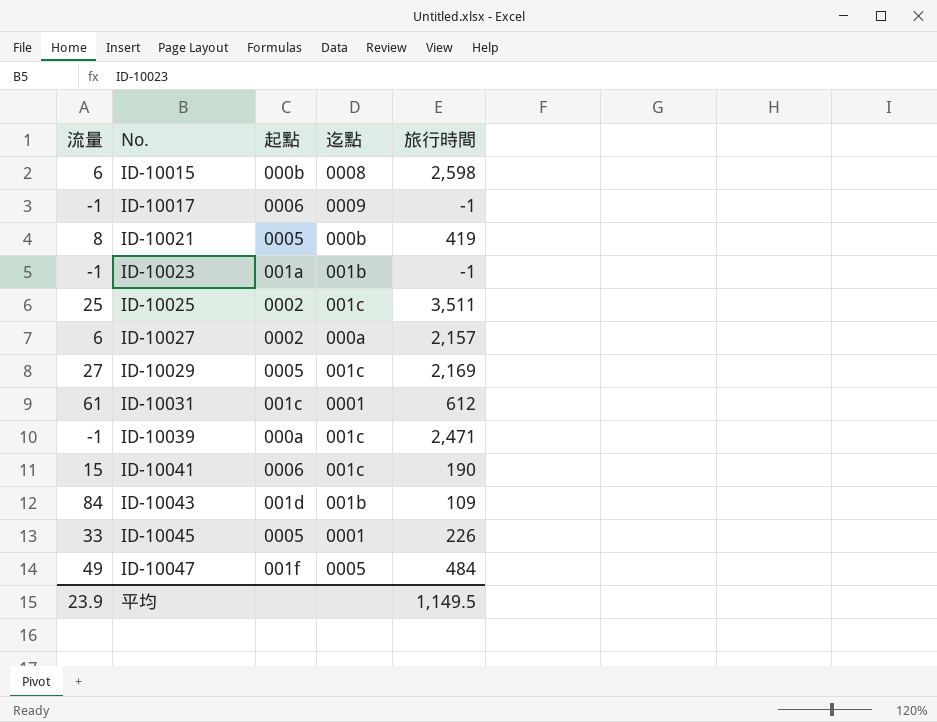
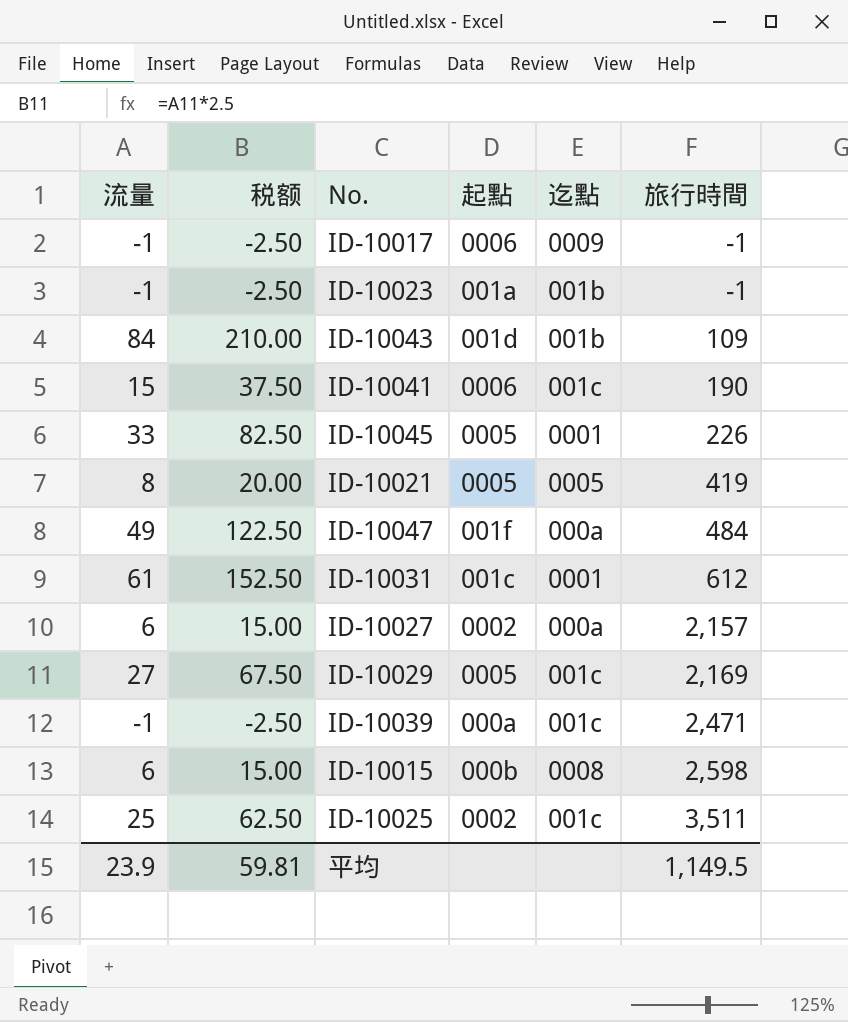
row order: No. ascending -> 旅行時間 ascending
column 税额 | formula: none -> [流量] * 2.5
ID-10021 | 迄點: 000b -> 0005
ID-10047 | 迄點: 0005 -> 000a

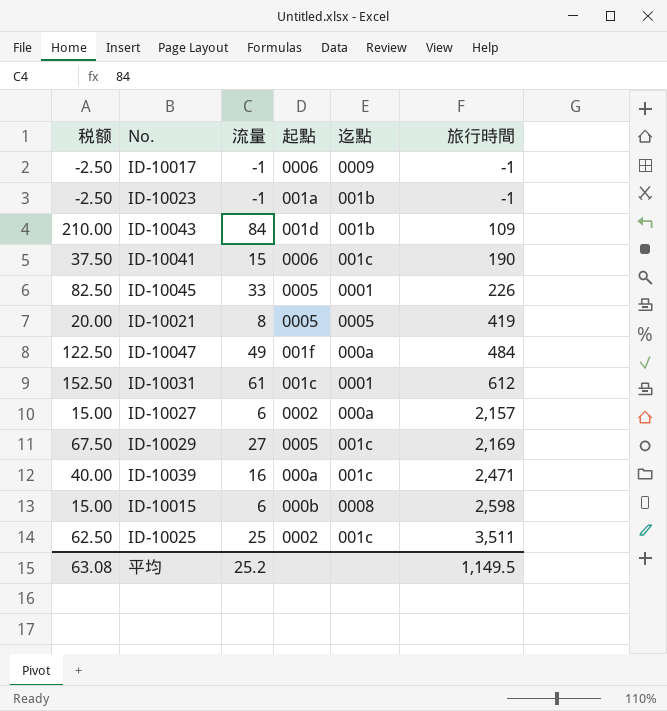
column 流量 | position: 1 -> 3
ID-10039 | 税额: -2.50 -> 40.00
ID-10039 | 流量: -1 -> 16
平均 | 税额: 59.81 -> 63.08
平均 | 流量: 23.9 -> 25.2

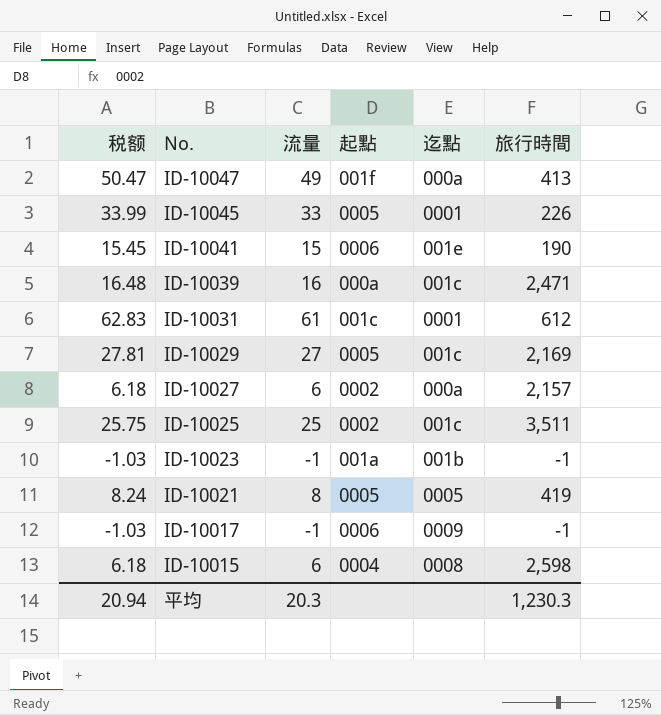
row order: 旅行時間 ascending -> No. descending
column 税额 | formula: [流量] * 2.5 -> [流量] * 1.03
row ID-10043: 210.00 | 84 | 001d | 001b | 109 -> none
ID-10047 | 旅行時間: 484 -> 413
ID-10041 | 迄點: 001c -> 001e
ID-10015 | 起點: 000b -> 0004
平均 | 税额: 63.08 -> 20.94
平均 | 流量: 25.2 -> 20.3
平均 | 旅行時間: 1,149.5 -> 1,230.3

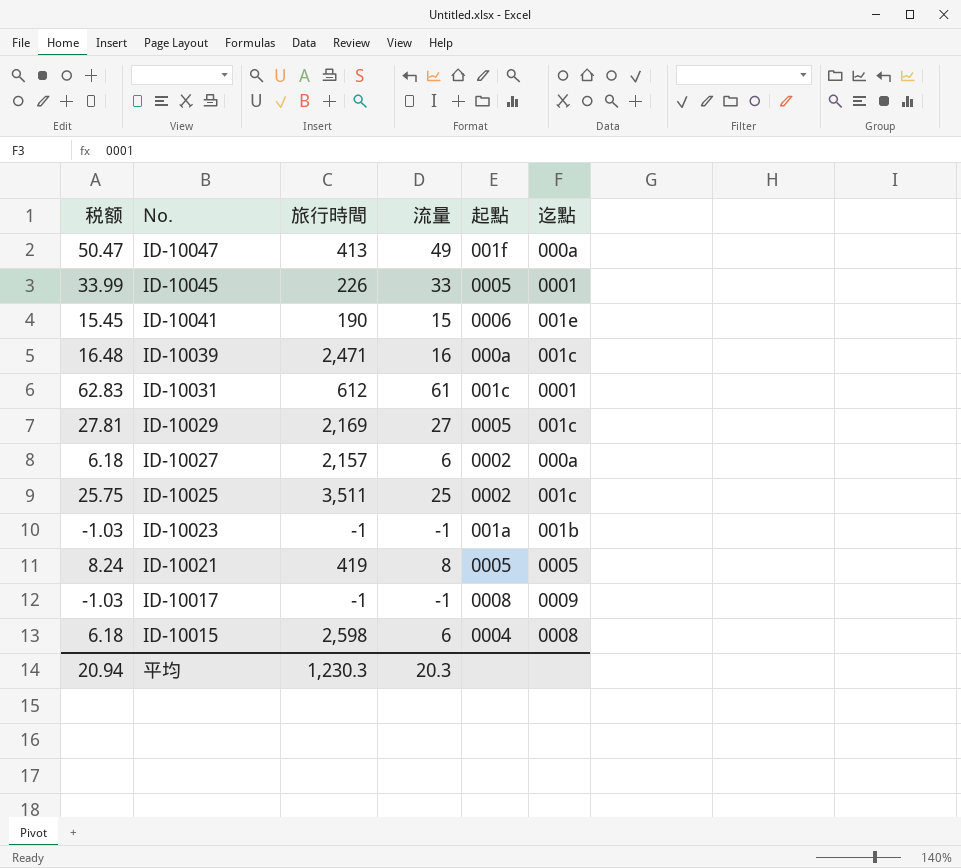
column 旅行時間 | position: 6 -> 3
ID-10017 | 起點: 0006 -> 0008

